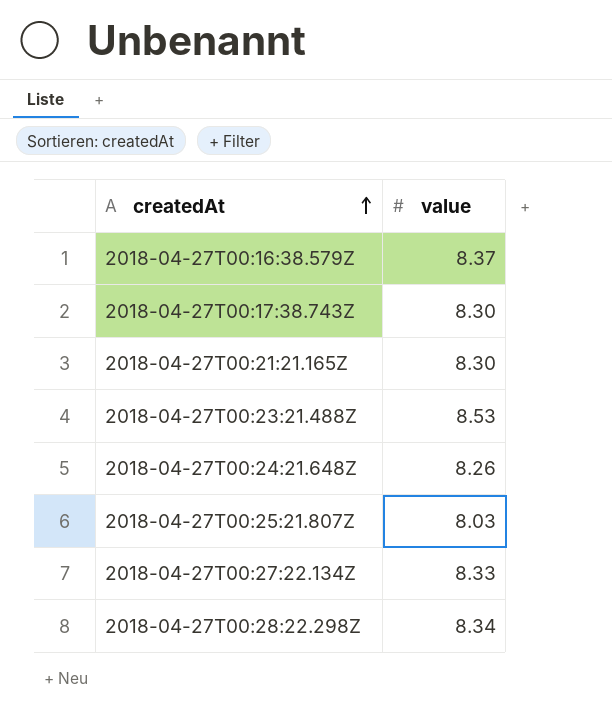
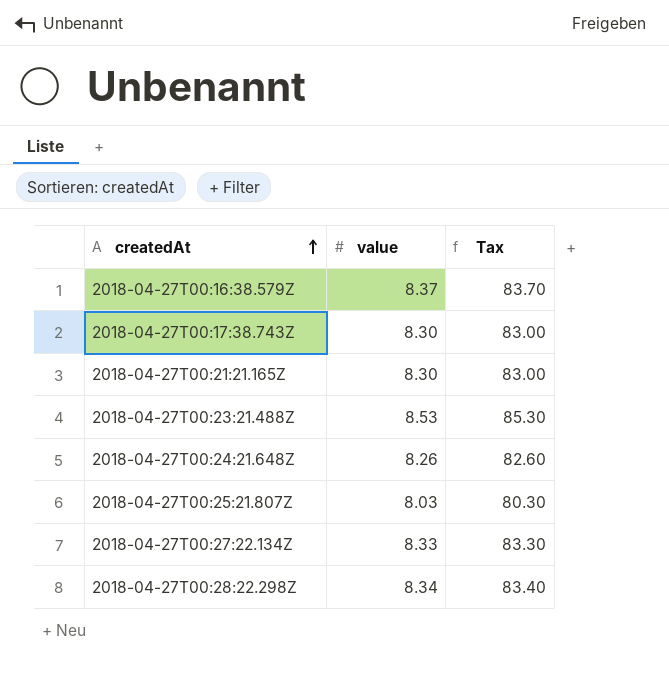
column Tax | formula: none -> [value] * 10

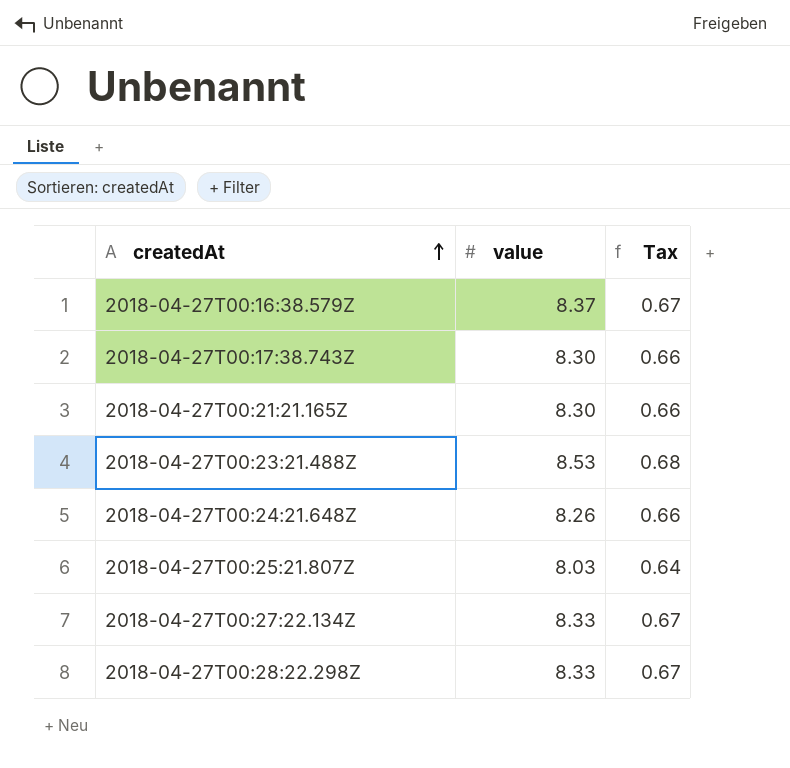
column Tax | formula: [value] * 10 -> [value] * 0.08
2018-04-27T00:28:22.298Z | value: 8.34 -> 8.33

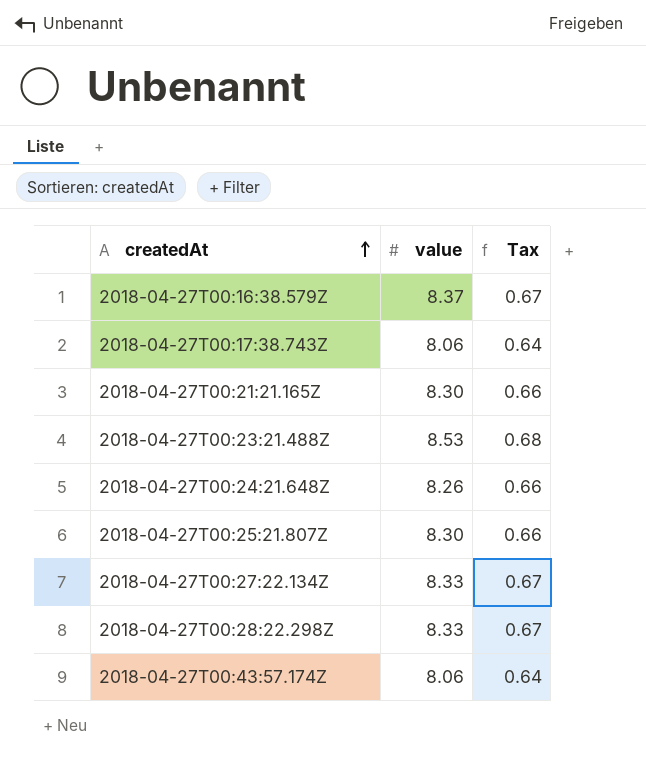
2018-04-27T00:17:38.743Z | value: 8.30 -> 8.06
2018-04-27T00:17:38.743Z | Tax: 0.66 -> 0.64
2018-04-27T00:25:21.807Z | value: 8.03 -> 8.30
2018-04-27T00:25:21.807Z | Tax: 0.64 -> 0.66
row 2018-04-27T00:43:57.174Z: none -> 8.06 | 0.64

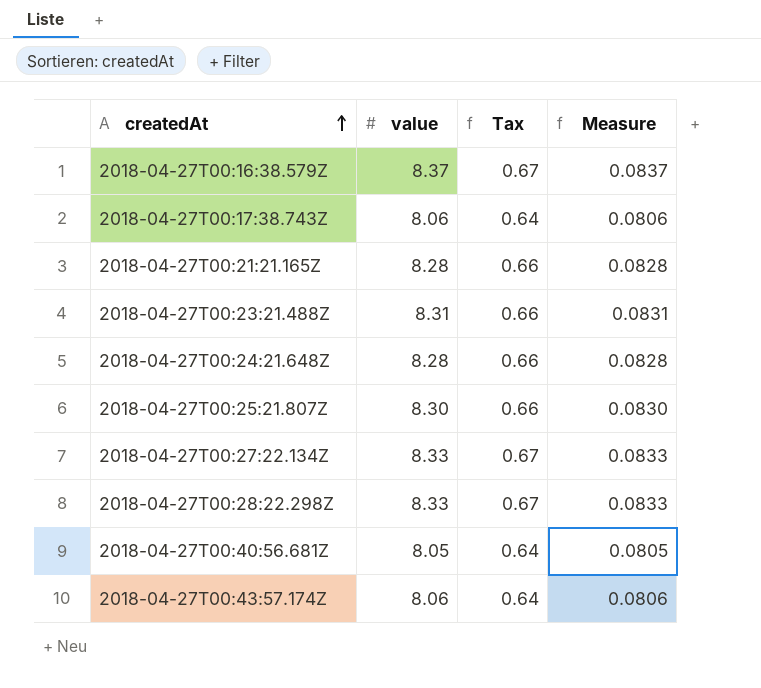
column Measure | formula: none -> [value] * 0.01
2018-04-27T00:21:21.165Z | value: 8.30 -> 8.28
2018-04-27T00:23:21.488Z | value: 8.53 -> 8.31
2018-04-27T00:23:21.488Z | Tax: 0.68 -> 0.66
2018-04-27T00:24:21.648Z | value: 8.26 -> 8.28
row 2018-04-27T00:40:56.681Z: none -> 8.05 | 0.64 | 0.0805

